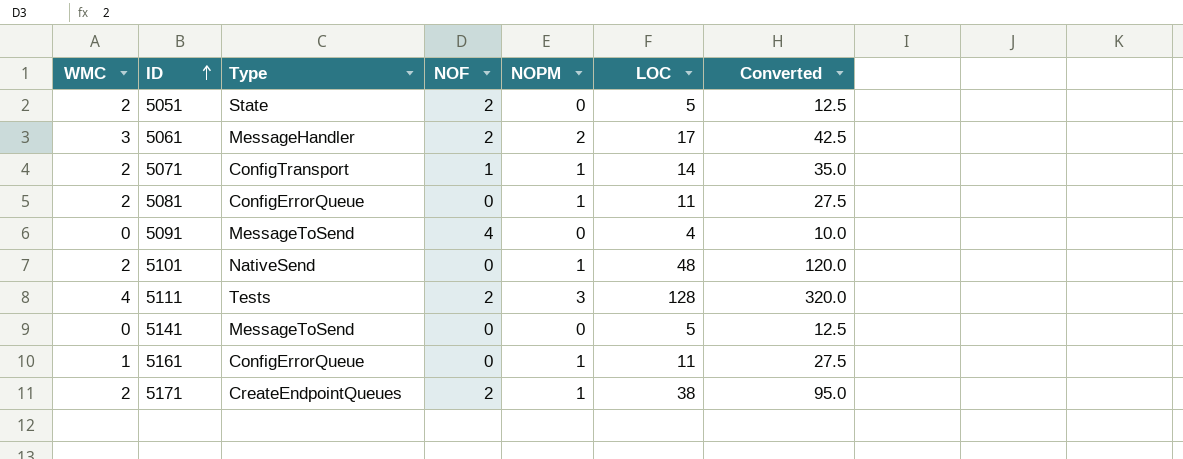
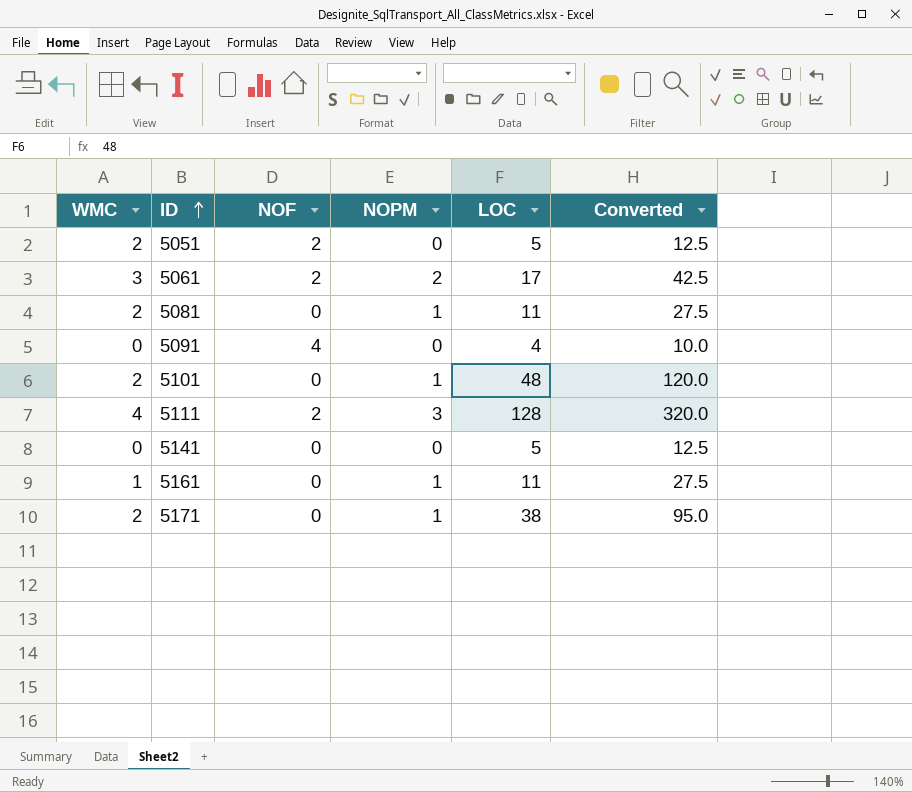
column Type | position: 3 -> none
row 5071: 2 | ConfigTransport | 1 | 1 | 14 | 35.0 -> none
5171 | NOF: 2 -> 0

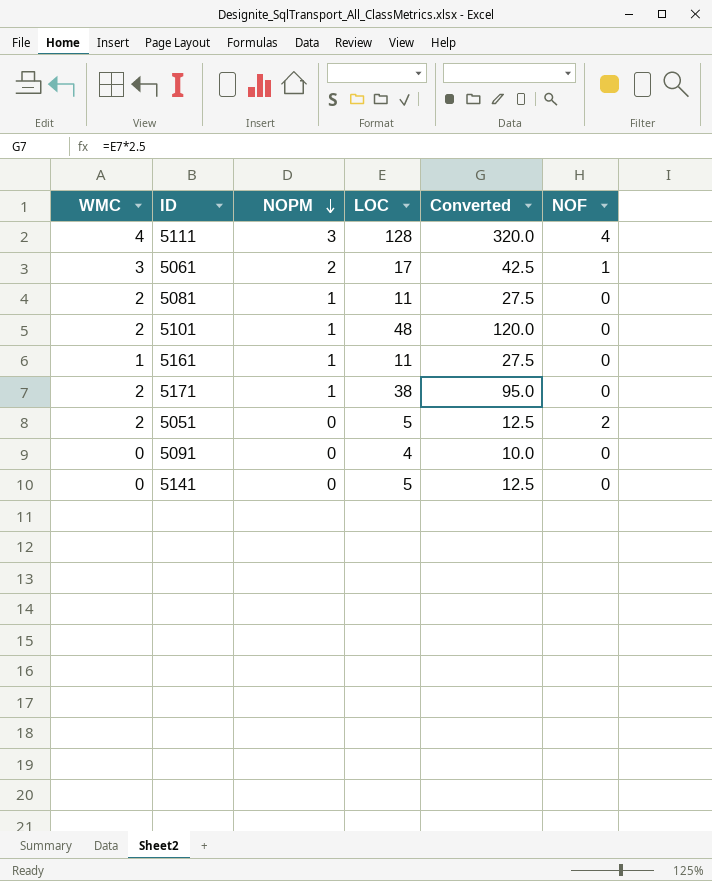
row order: ID ascending -> NOPM descending
column NOF | position: 3 -> 6
5111 | NOF: 2 -> 4
5061 | NOF: 2 -> 1
5091 | NOF: 4 -> 0

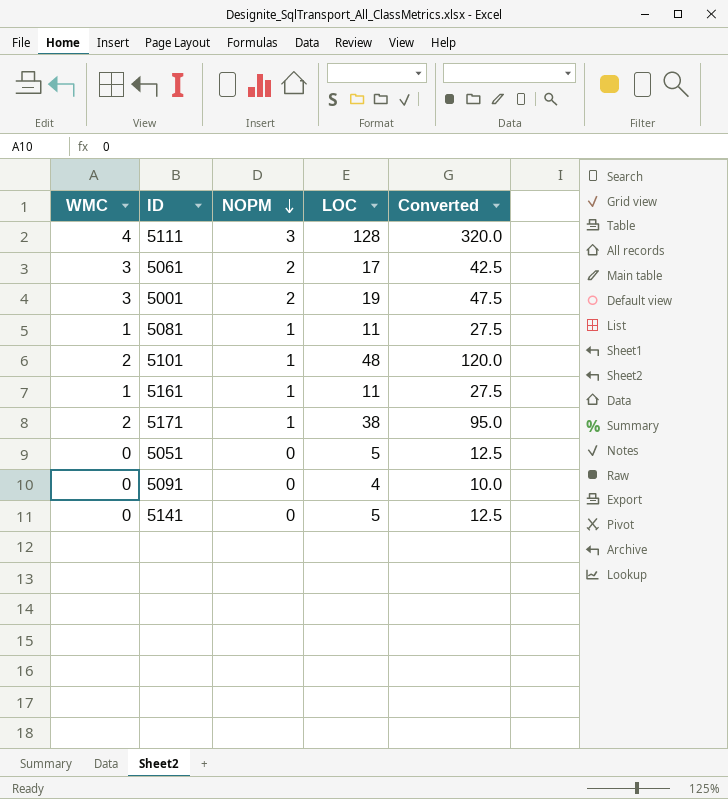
column NOF | position: 6 -> none
row 5001: none -> 3 | 2 | 19 | 47.5
5081 | WMC: 2 -> 1
5051 | WMC: 2 -> 0

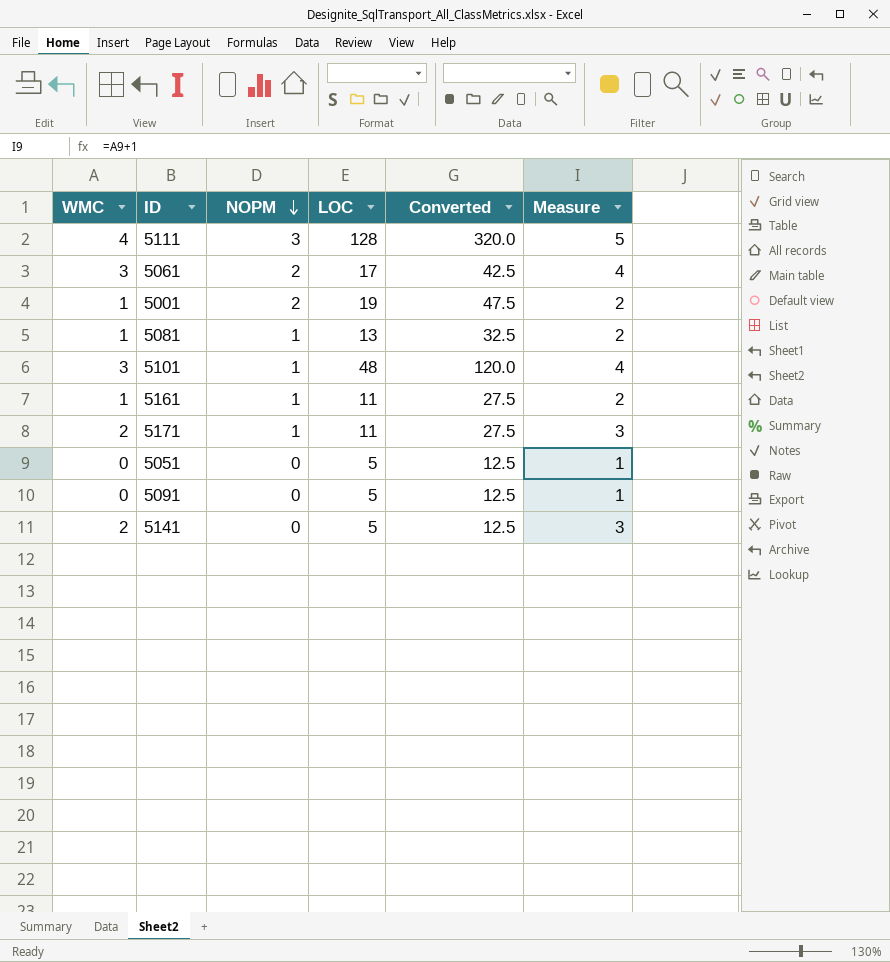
column Measure | formula: none -> [WMC] + 1
5001 | WMC: 3 -> 1
5081 | LOC: 11 -> 13
5081 | Converted: 27.5 -> 32.5
5101 | WMC: 2 -> 3
5171 | LOC: 38 -> 11
5171 | Converted: 95.0 -> 27.5
5091 | LOC: 4 -> 5
5091 | Converted: 10.0 -> 12.5
5141 | WMC: 0 -> 2

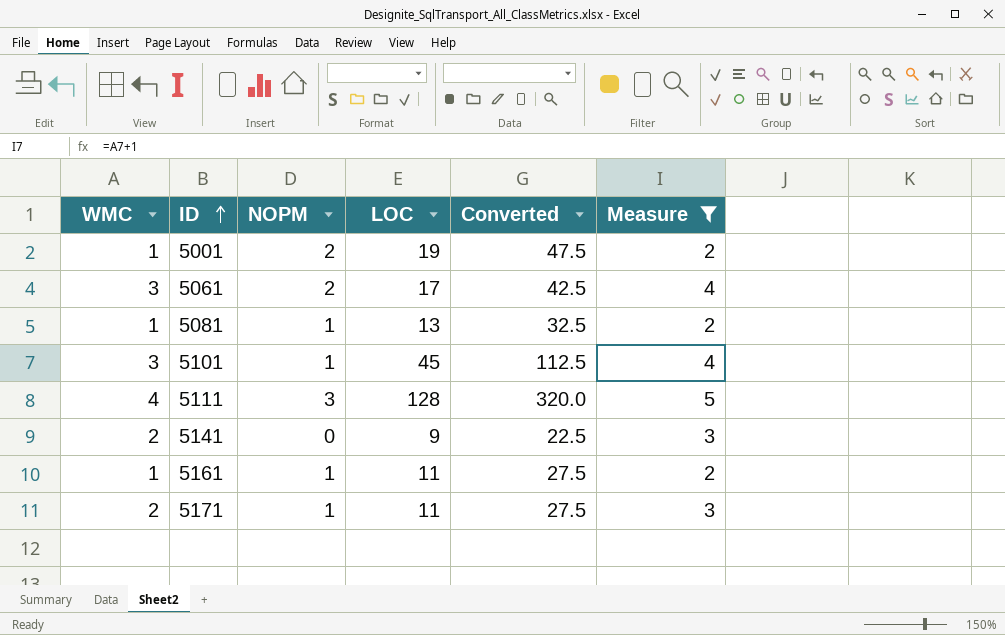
filter: none -> Measure != 1
row order: NOPM descending -> ID ascending
5101 | LOC: 48 -> 45
5101 | Converted: 120.0 -> 112.5
5141 | LOC: 5 -> 9
5141 | Converted: 12.5 -> 22.5

